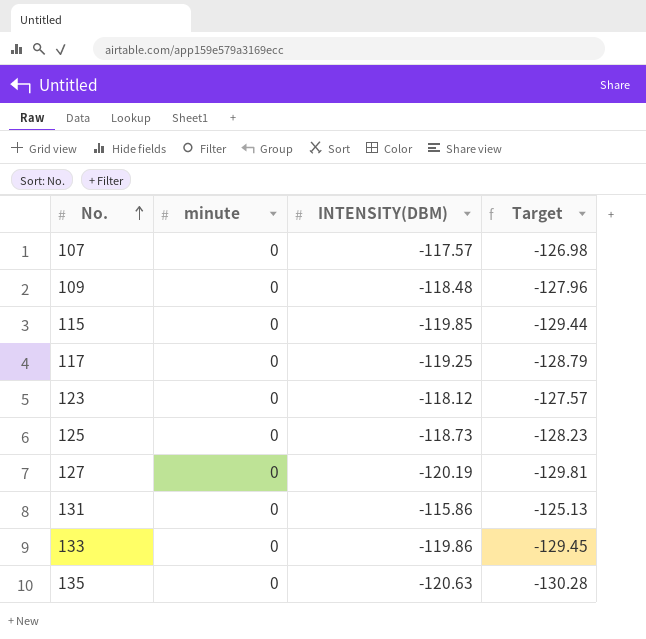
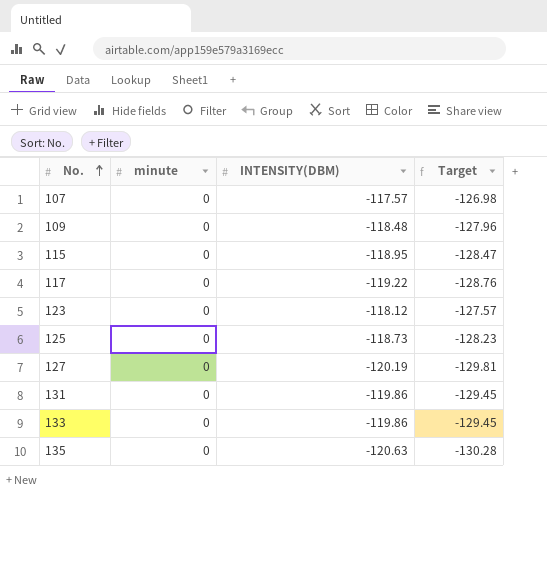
115 | INTENSITY(DBM): -119.85 -> -118.95
115 | Target: -129.44 -> -128.47
117 | INTENSITY(DBM): -119.25 -> -119.22
117 | Target: -128.79 -> -128.76
131 | INTENSITY(DBM): -115.86 -> -119.86
131 | Target: -125.13 -> -129.45

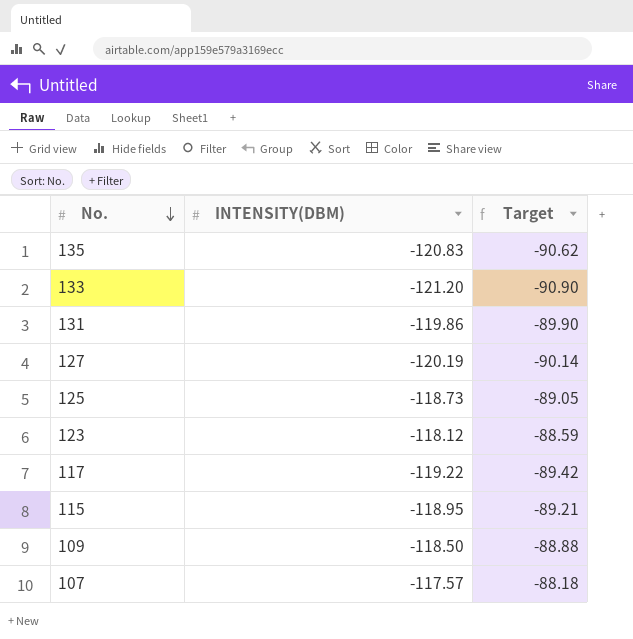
row order: No. ascending -> No. descending
column minute | position: 2 -> none
column Target | formula: [INTENSITY(DBM)] * 1.08 -> [INTENSITY(DBM)] * 0.75
135 | INTENSITY(DBM): -120.63 -> -120.83
133 | INTENSITY(DBM): -119.86 -> -121.20
109 | INTENSITY(DBM): -118.48 -> -118.50

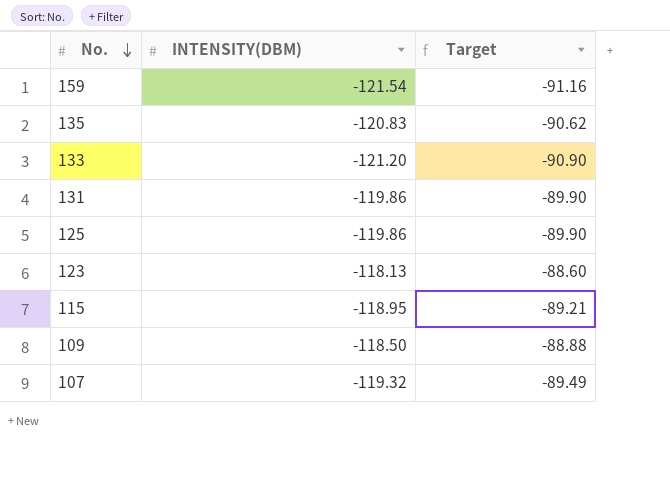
row 127: -120.19 | -90.14 -> none
row 117: -119.22 | -89.42 -> none
row 159: none -> -121.54 | -91.16
125 | INTENSITY(DBM): -118.73 -> -119.86
125 | Target: -89.05 -> -89.90
123 | INTENSITY(DBM): -118.12 -> -118.13
123 | Target: -88.59 -> -88.60
107 | INTENSITY(DBM): -117.57 -> -119.32
107 | Target: -88.18 -> -89.49

